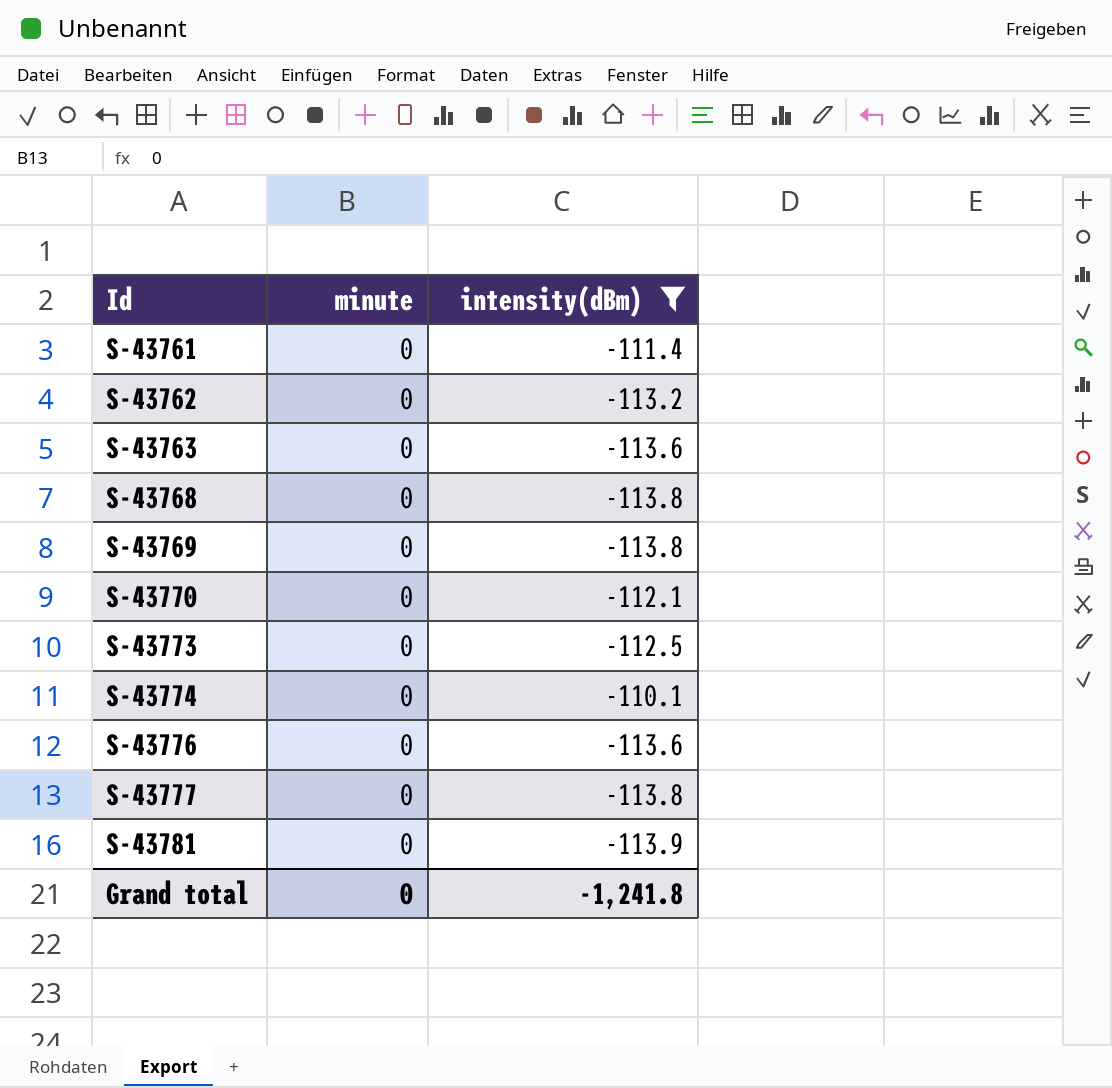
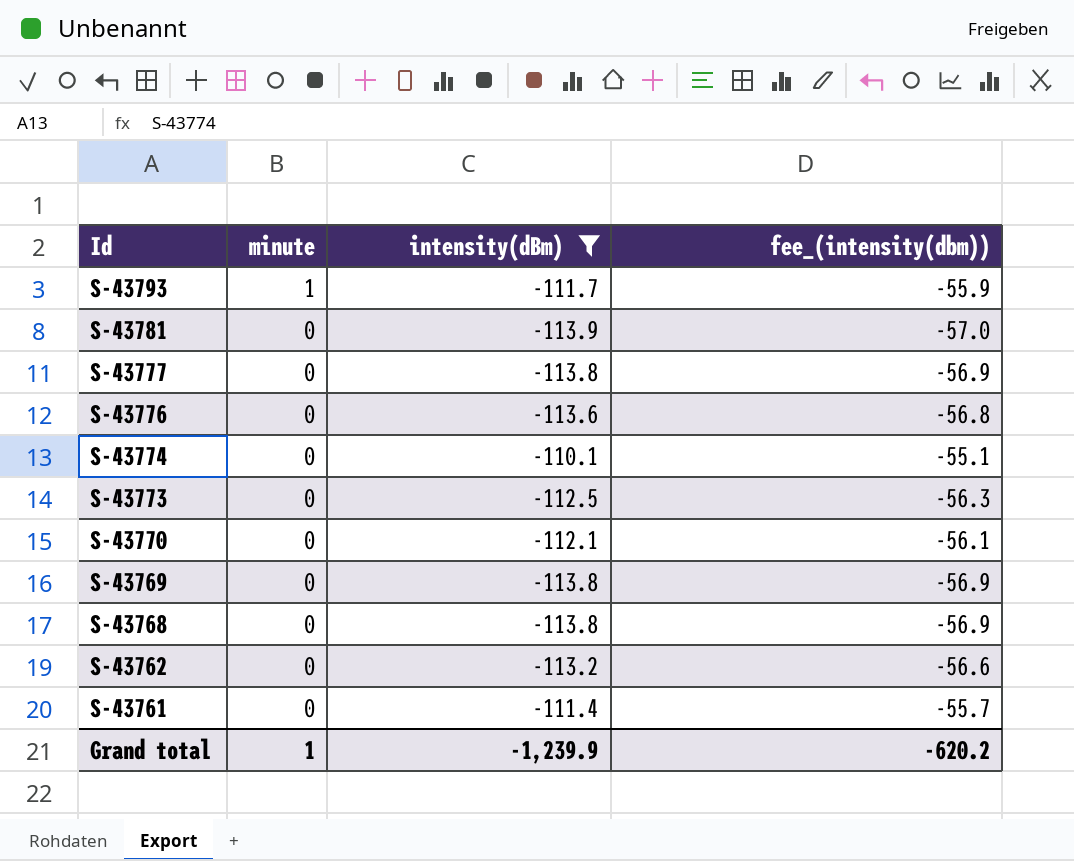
row order: Id ascending -> Id descending
column fee_(intensity(dbm)) | formula: none -> [intensity(dBm)] * 0.5
row S-43763: 0 | -113.6 -> none
row S-43793: none -> 1 | -111.7 | -55.9
Grand total | minute: 0 -> 1
Grand total | intensity(dBm): -1,241.8 -> -1,239.9

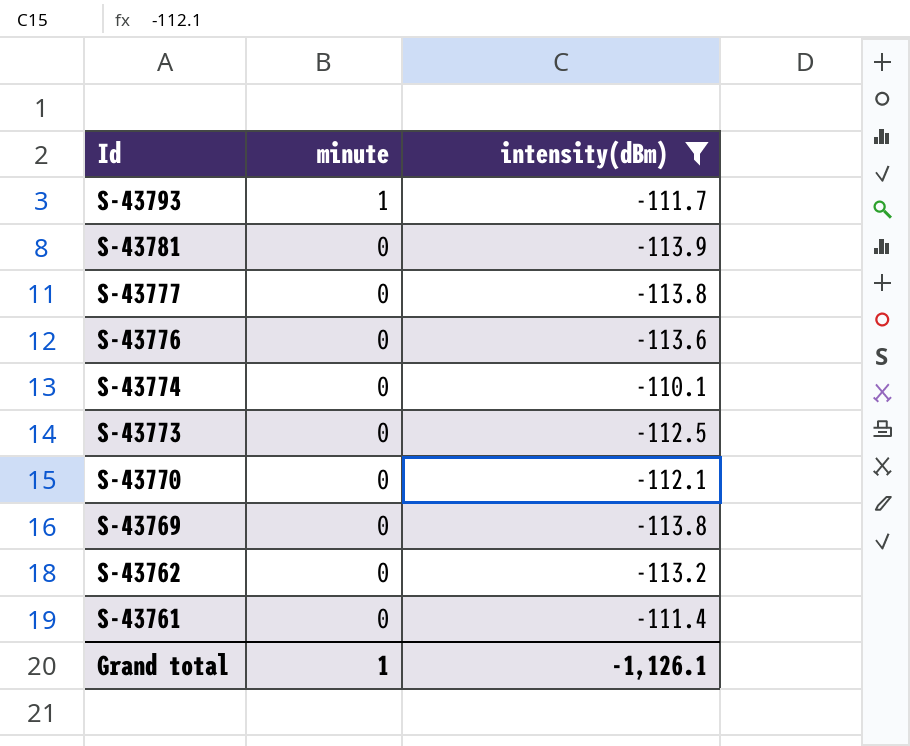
column fee_(intensity(dbm)) | formula: [intensity(dBm)] * 0.5 -> none
row S-43768: 0 | -113.8 | -56.9 -> none
Grand total | intensity(dBm): -1,239.9 -> -1,126.1

